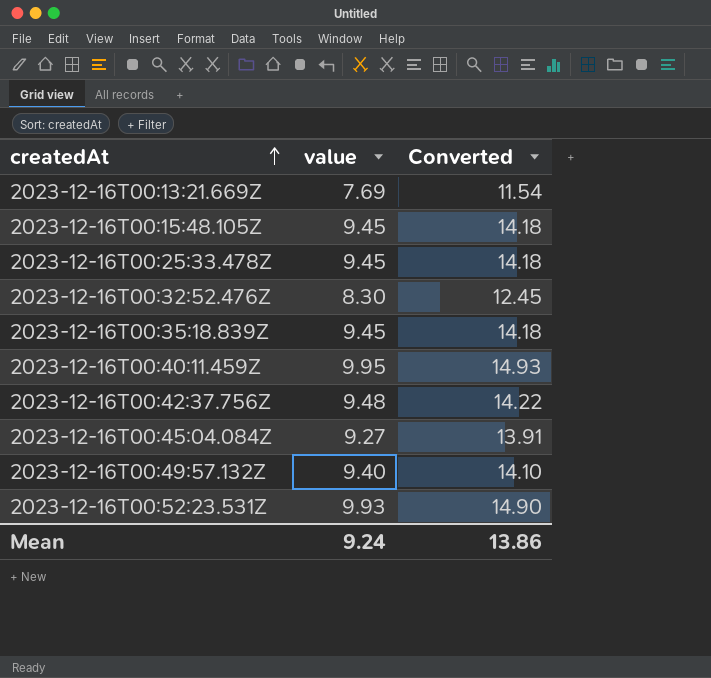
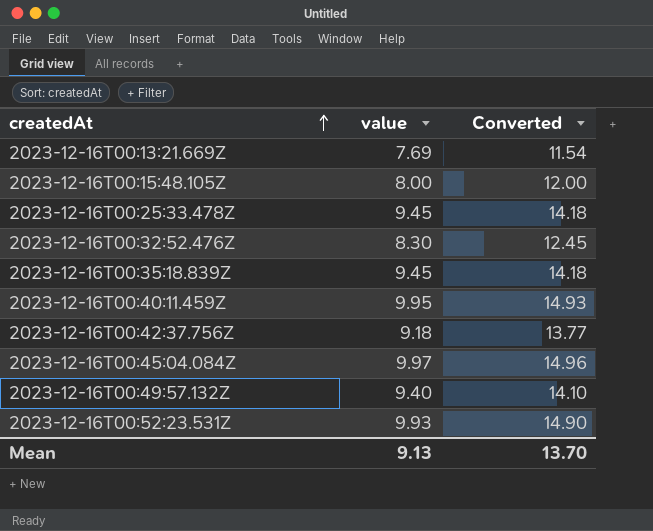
2023-12-16T00:15:48.105Z | value: 9.45 -> 8.00
2023-12-16T00:15:48.105Z | Converted: 14.18 -> 12.00
2023-12-16T00:42:37.756Z | value: 9.48 -> 9.18
2023-12-16T00:42:37.756Z | Converted: 14.22 -> 13.77
2023-12-16T00:45:04.084Z | value: 9.27 -> 9.97
2023-12-16T00:45:04.084Z | Converted: 13.91 -> 14.96
Mean | value: 9.24 -> 9.13
Mean | Converted: 13.86 -> 13.70

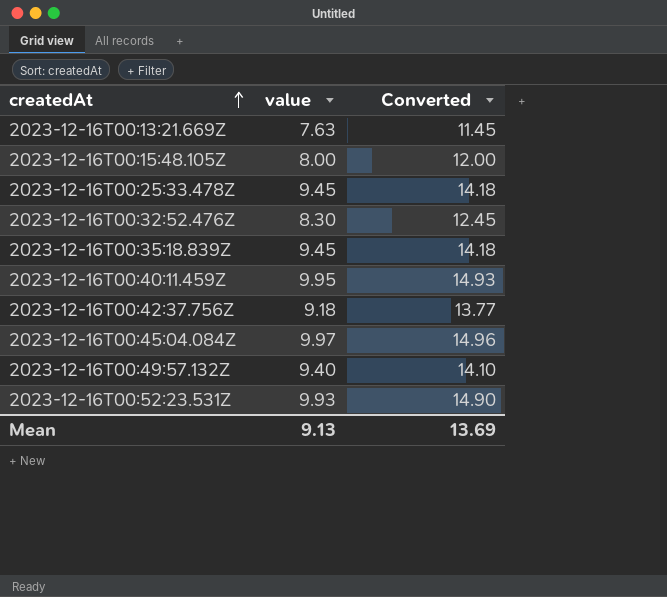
2023-12-16T00:13:21.669Z | value: 7.69 -> 7.63
2023-12-16T00:13:21.669Z | Converted: 11.54 -> 11.45
Mean | Converted: 13.70 -> 13.69

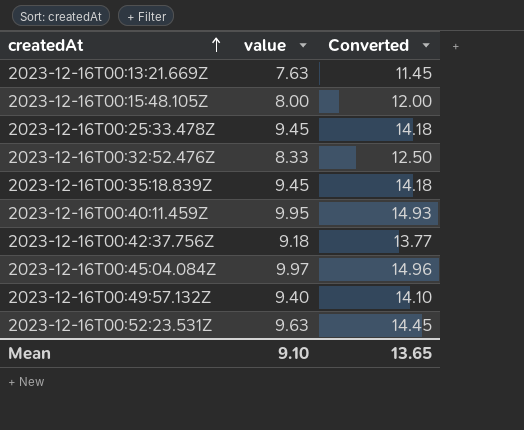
2023-12-16T00:32:52.476Z | value: 8.30 -> 8.33
2023-12-16T00:32:52.476Z | Converted: 12.45 -> 12.50
2023-12-16T00:52:23.531Z | value: 9.93 -> 9.63
2023-12-16T00:52:23.531Z | Converted: 14.90 -> 14.45
Mean | value: 9.13 -> 9.10
Mean | Converted: 13.69 -> 13.65

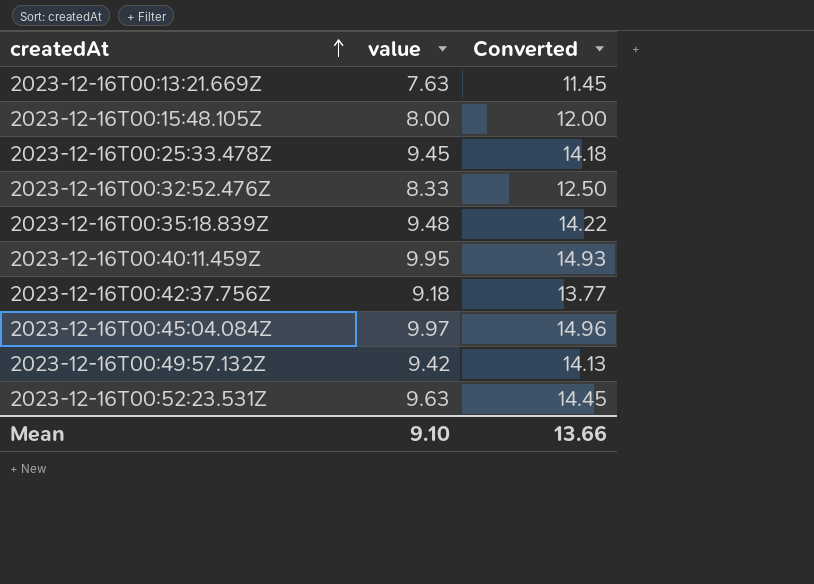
2023-12-16T00:35:18.839Z | value: 9.45 -> 9.48
2023-12-16T00:35:18.839Z | Converted: 14.18 -> 14.22
2023-12-16T00:49:57.132Z | value: 9.40 -> 9.42
2023-12-16T00:49:57.132Z | Converted: 14.10 -> 14.13
Mean | Converted: 13.65 -> 13.66

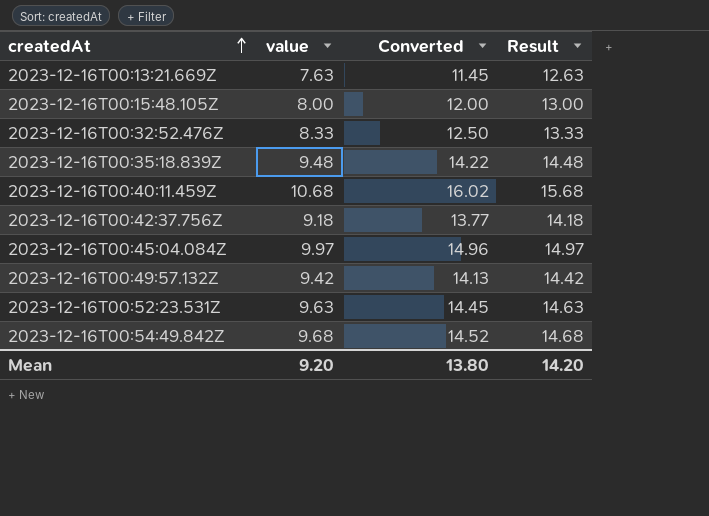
column Result | formula: none -> [value] + 5
row 2023-12-16T00:25:33.478Z: 9.45 | 14.18 -> none
2023-12-16T00:40:11.459Z | value: 9.95 -> 10.68
2023-12-16T00:40:11.459Z | Converted: 14.93 -> 16.02
row 2023-12-16T00:54:49.842Z: none -> 9.68 | 14.52 | 14.68
Mean | value: 9.10 -> 9.20
Mean | Converted: 13.66 -> 13.80

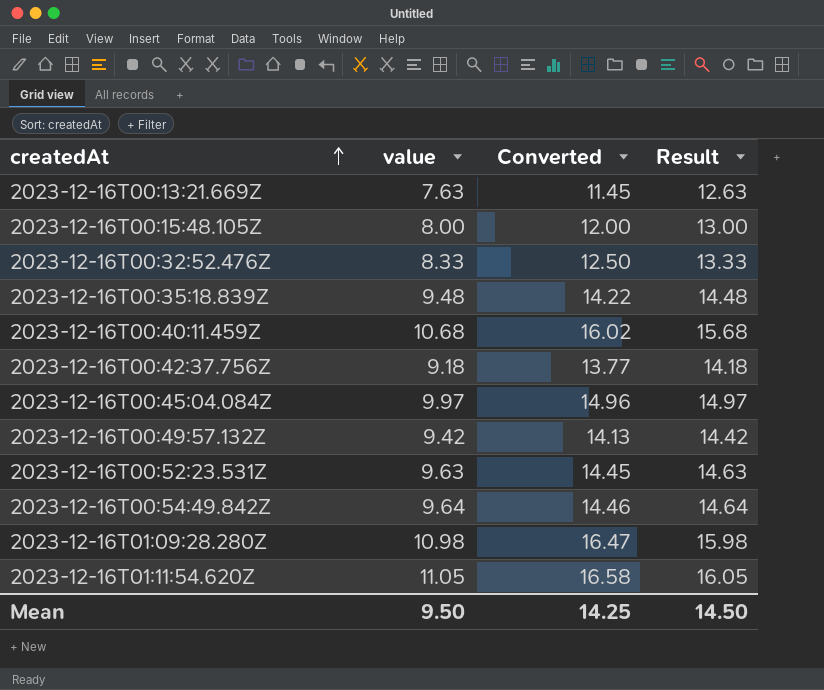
2023-12-16T00:54:49.842Z | value: 9.68 -> 9.64
2023-12-16T00:54:49.842Z | Converted: 14.52 -> 14.46
2023-12-16T00:54:49.842Z | Result: 14.68 -> 14.64
row 2023-12-16T01:09:28.280Z: none -> 10.98 | 16.47 | 15.98
row 2023-12-16T01:11:54.620Z: none -> 11.05 | 16.58 | 16.05
Mean | value: 9.20 -> 9.50
Mean | Converted: 13.80 -> 14.25
Mean | Result: 14.20 -> 14.50

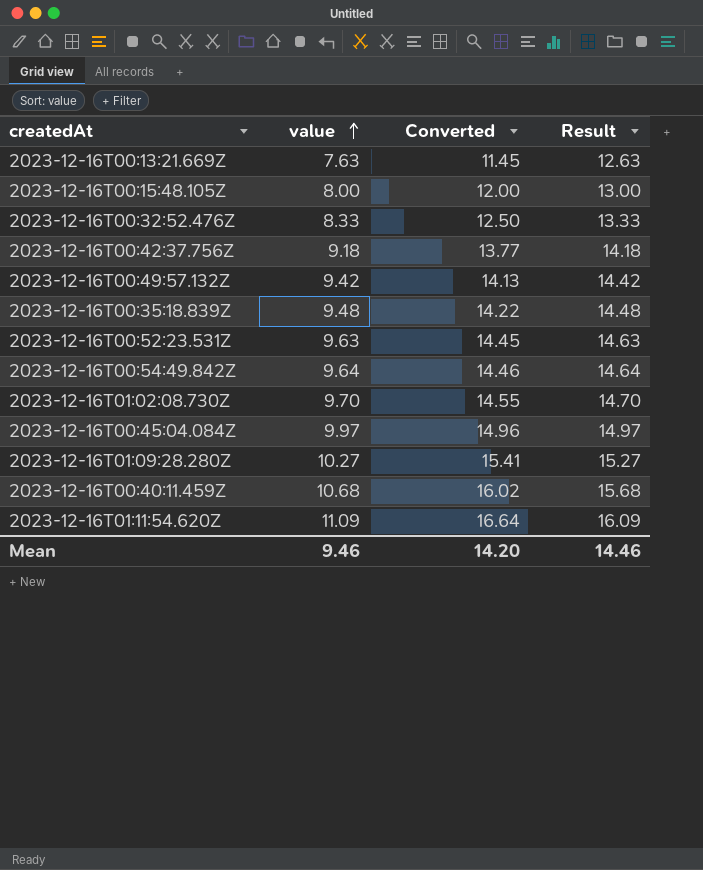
row order: createdAt ascending -> value ascending
row 2023-12-16T01:02:08.730Z: none -> 9.70 | 14.55 | 14.70
2023-12-16T01:09:28.280Z | value: 10.98 -> 10.27
2023-12-16T01:09:28.280Z | Converted: 16.47 -> 15.41
2023-12-16T01:09:28.280Z | Result: 15.98 -> 15.27
2023-12-16T01:11:54.620Z | value: 11.05 -> 11.09
2023-12-16T01:11:54.620Z | Converted: 16.58 -> 16.64
2023-12-16T01:11:54.620Z | Result: 16.05 -> 16.09
Mean | value: 9.50 -> 9.46
Mean | Converted: 14.25 -> 14.20
Mean | Result: 14.50 -> 14.46

